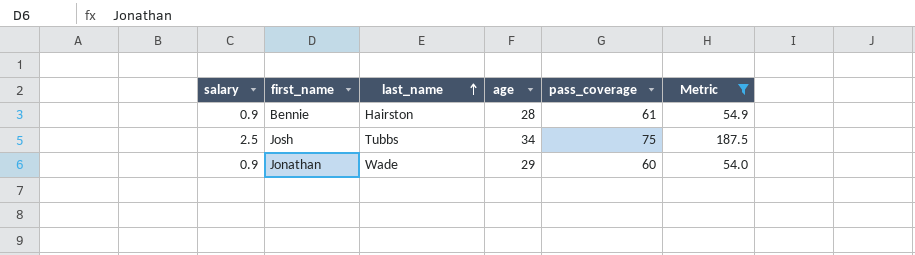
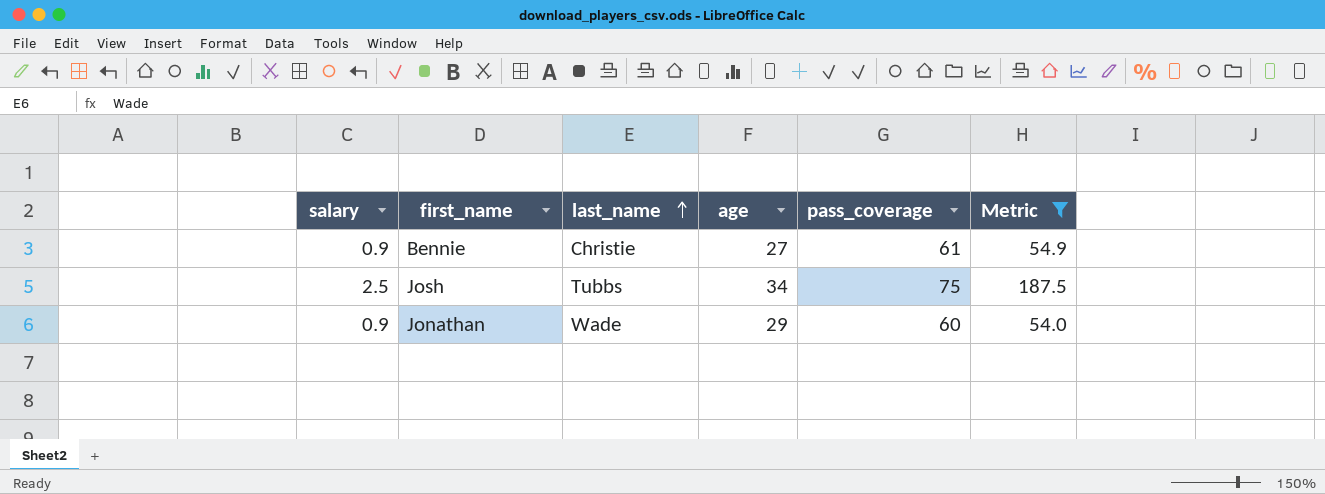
Bennie | last_name: Hairston -> Christie
Bennie | age: 28 -> 27

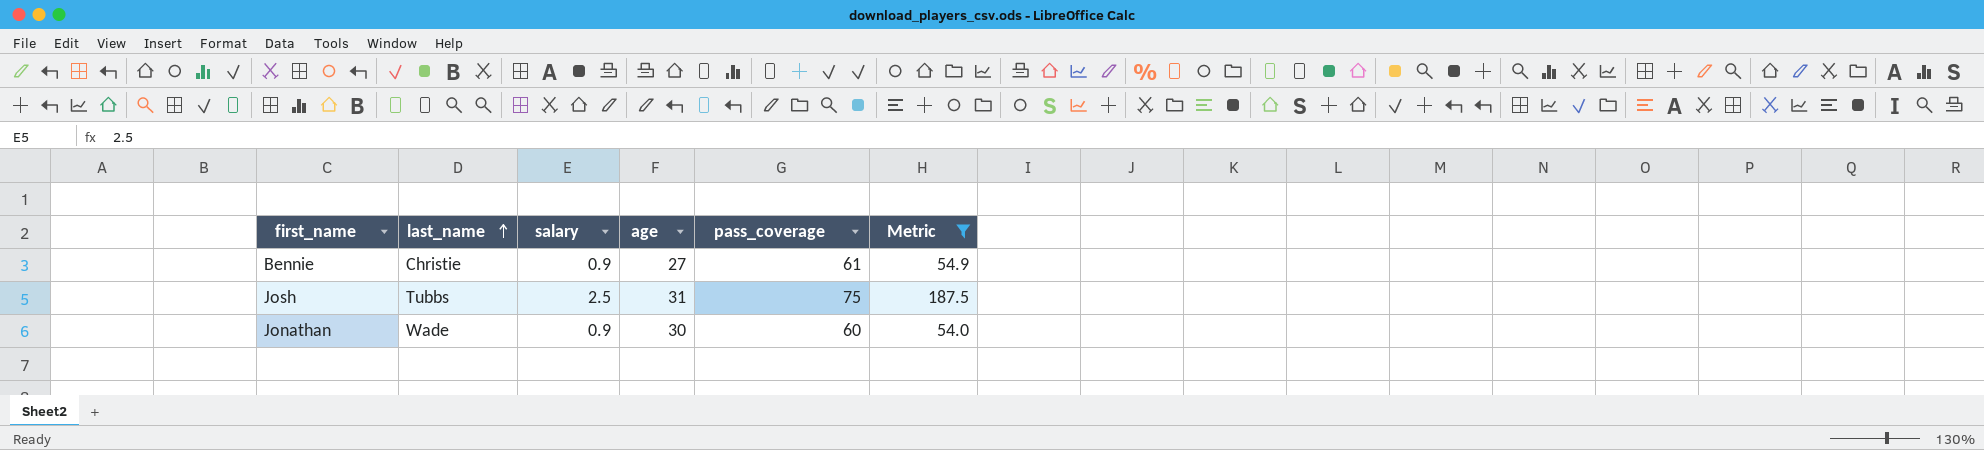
column salary | position: 1 -> 3
Josh | age: 34 -> 31
Jonathan | age: 29 -> 30

